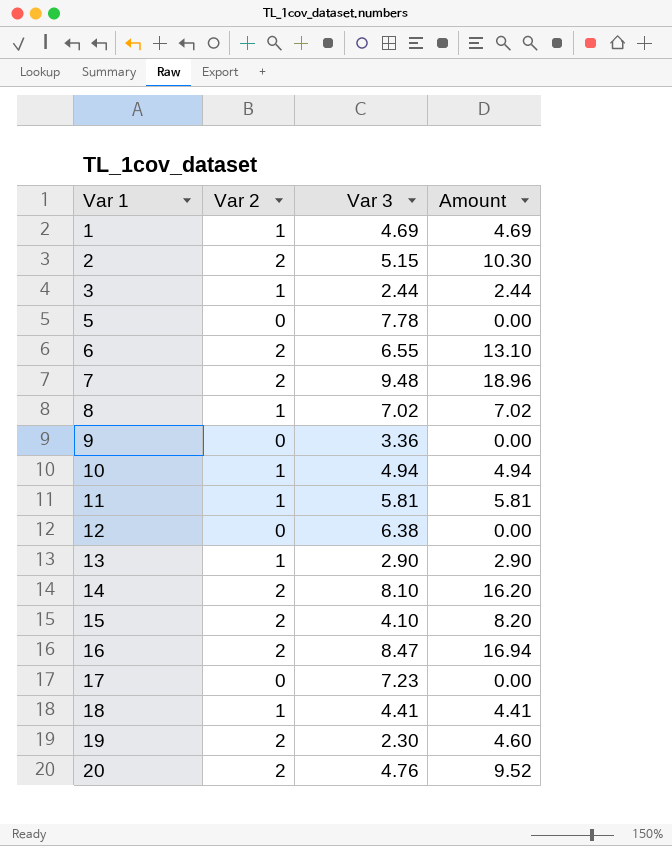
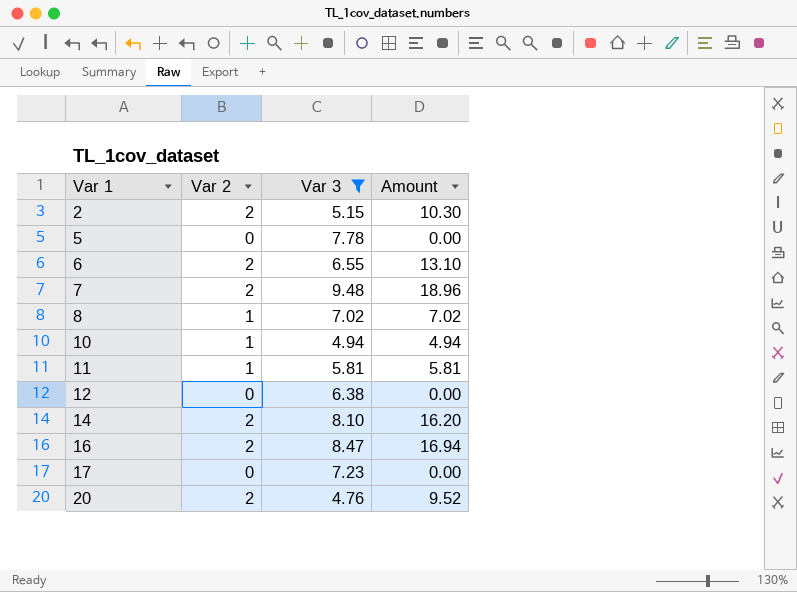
filter: none -> Var 3 >= 4.76

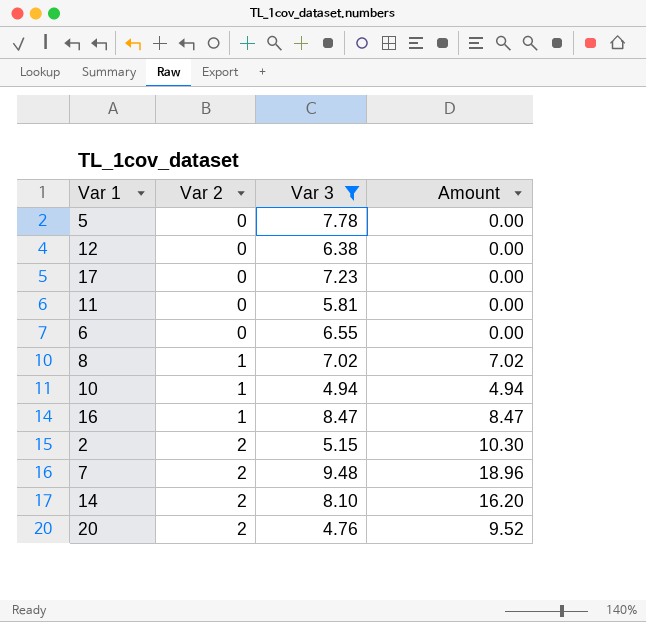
row order: Var 1 ascending -> Var 2 ascending
11 | Var 2: 1 -> 0
11 | Amount: 5.81 -> 0.00
6 | Var 2: 2 -> 0
6 | Amount: 13.10 -> 0.00
16 | Var 2: 2 -> 1
16 | Amount: 16.94 -> 8.47

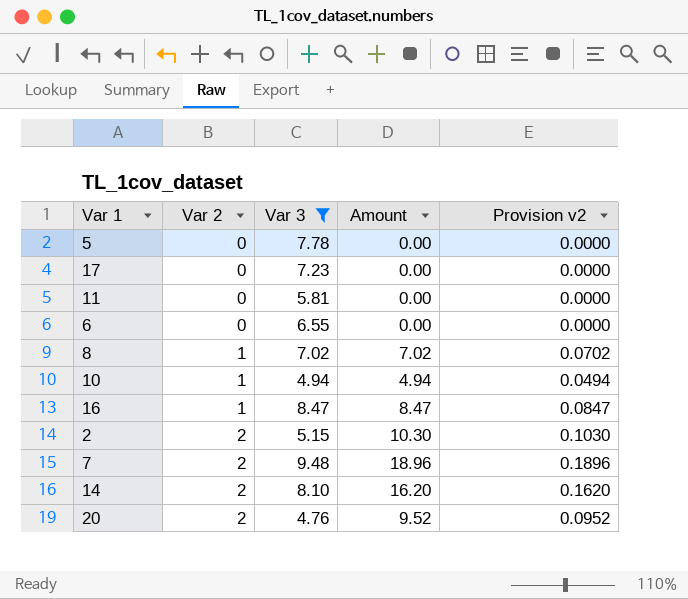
column Provision v2 | formula: none -> [Amount] * 0.01
row 12: 0 | 6.38 | 0.00 -> none

